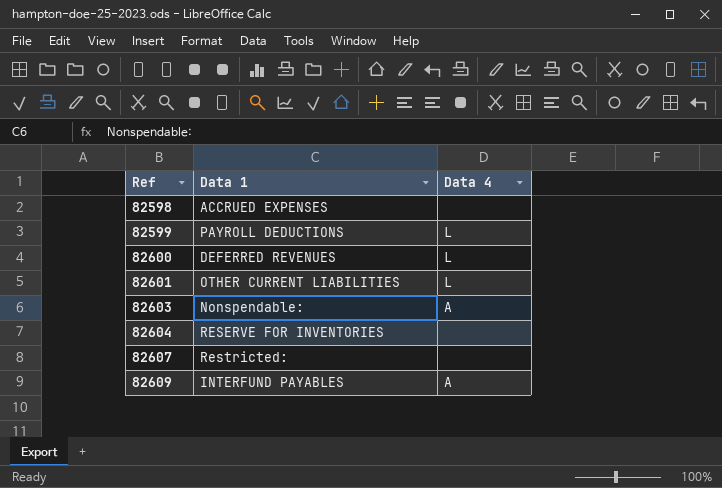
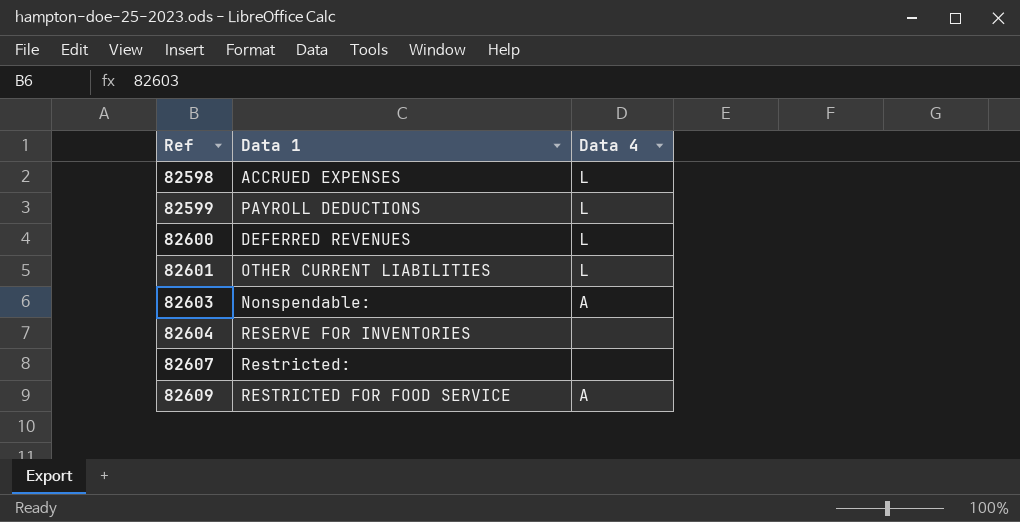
82598 | Data 4: none -> L
82609 | Data 1: INTERFUND PAYABLES -> RESTRICTED FOR FOOD SERVICE

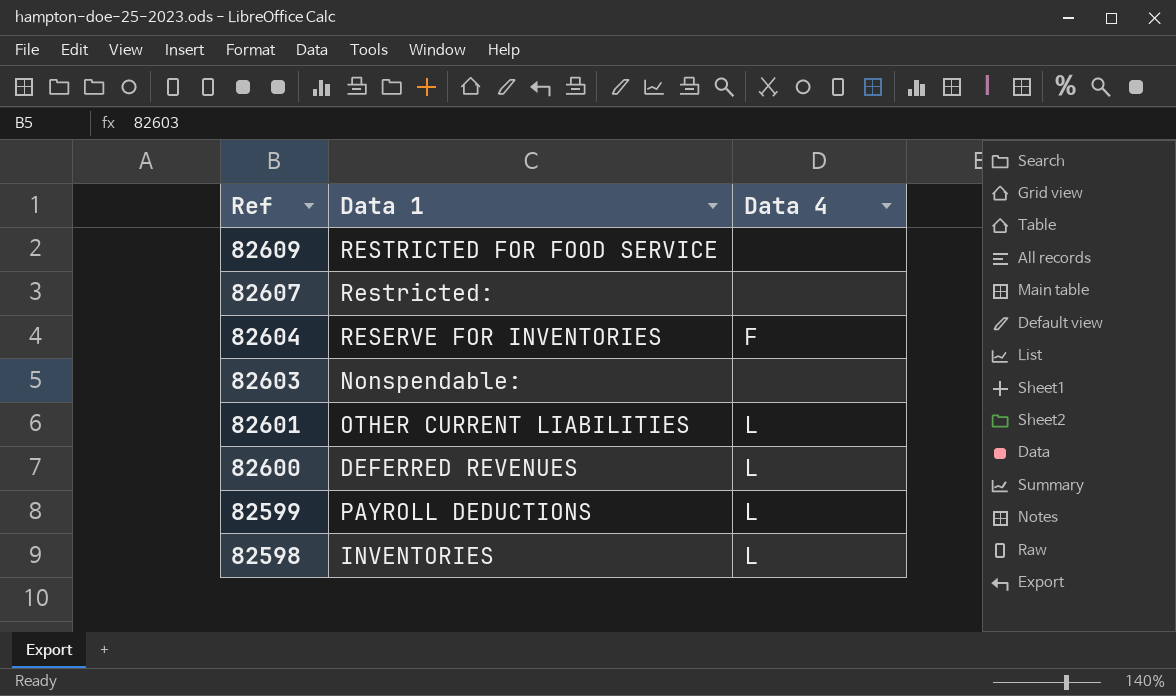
row order: Ref ascending -> Ref descending
82609 | Data 4: A -> none
82604 | Data 4: none -> F
82603 | Data 4: A -> none
82598 | Data 1: ACCRUED EXPENSES -> INVENTORIES

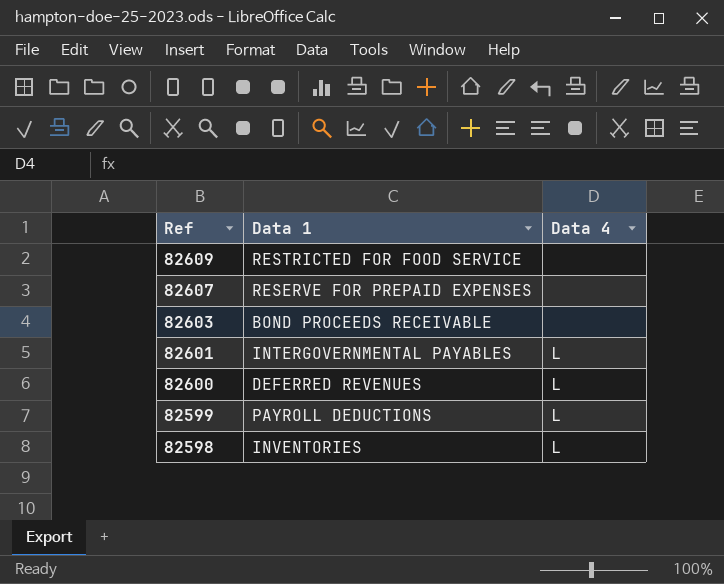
row 82604: RESERVE FOR INVENTORIES | F -> none
82607 | Data 1: Restricted: -> RESERVE FOR PREPAID EXPENSES
82603 | Data 1: Nonspendable: -> BOND PROCEEDS RECEIVABLE
82601 | Data 1: OTHER CURRENT LIABILITIES -> INTERGOVERNMENTAL PAYABLES

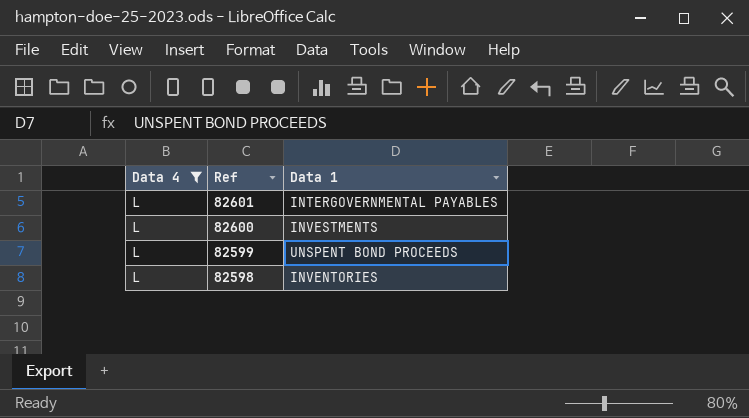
filter: none -> Data 4 = L
column Data 4 | position: 3 -> 1
82600 | Data 1: DEFERRED REVENUES -> INVESTMENTS
82599 | Data 1: PAYROLL DEDUCTIONS -> UNSPENT BOND PROCEEDS

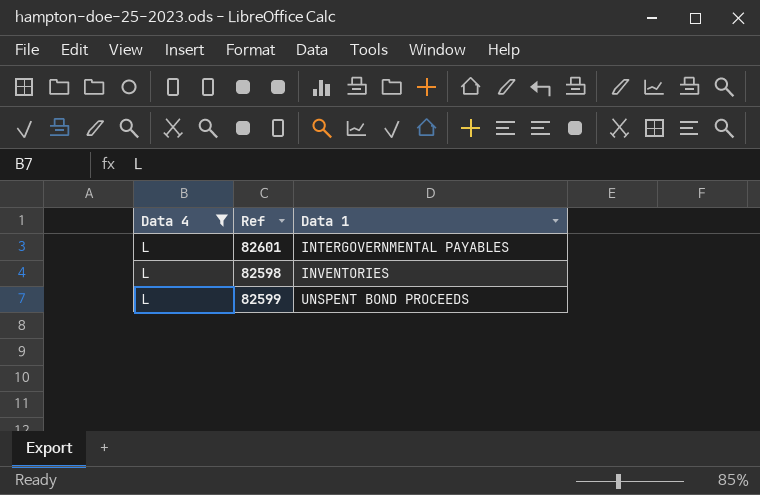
row order: Ref descending -> Data 1 ascending
row 82600: L | INVESTMENTS -> none

